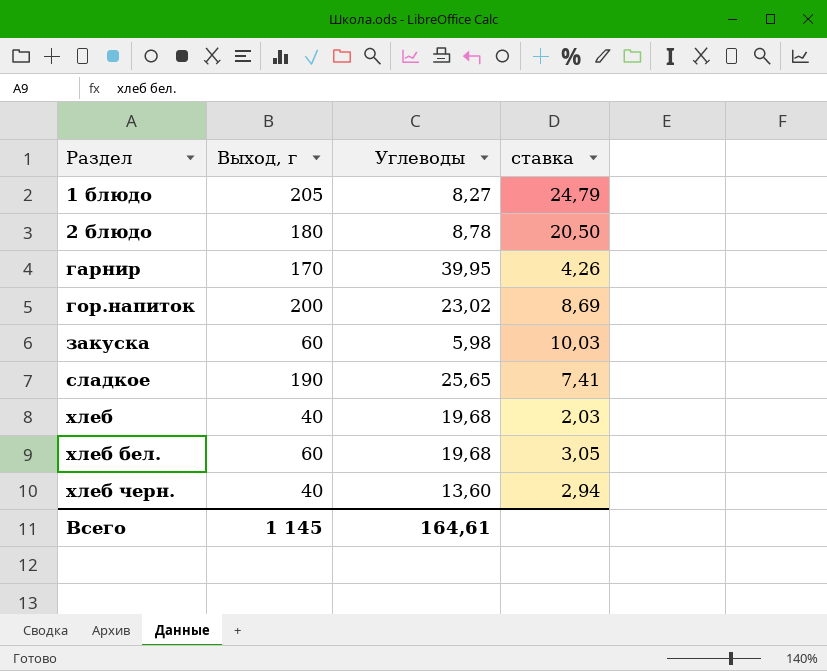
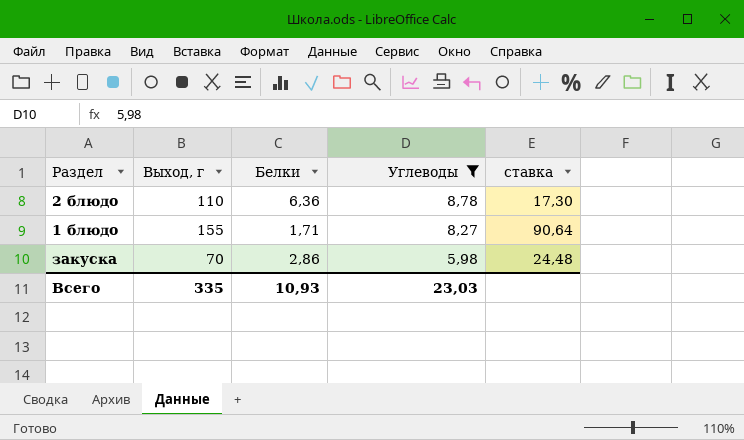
filter: none -> Углеводы <= 8,78
row order: Раздел ascending -> Углеводы descending
column Белки | position: none -> 3
column ставка | formula: [Выход, г] / [Углеводы] -> [Выход, г] / [Белки]
2 блюдо | Выход, г: 180 -> 110
1 блюдо | Выход, г: 205 -> 155
закуска | Выход, г: 60 -> 70
Всего | Выход, г: 1 145 -> 335
Всего | Углеводы: 164,61 -> 23,03

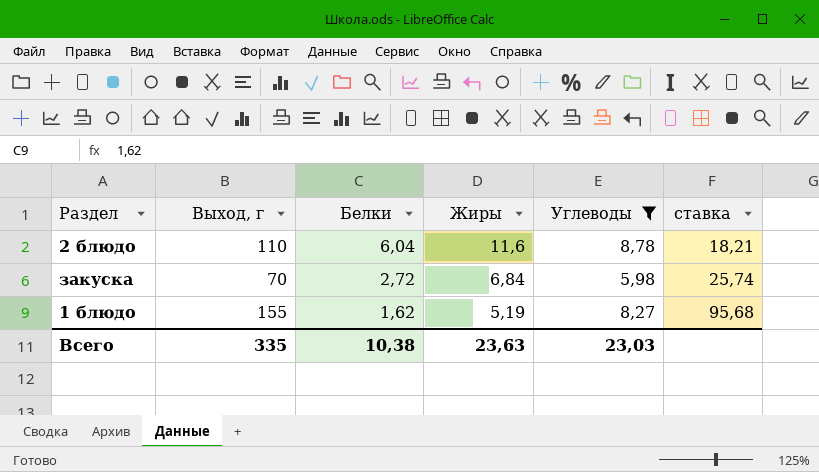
row order: Углеводы descending -> Белки descending
column Жиры | position: none -> 4
2 блюдо | Белки: 6,36 -> 6,04
2 блюдо | ставка: 17,30 -> 18,21
закуска | Белки: 2,86 -> 2,72
закуска | ставка: 24,48 -> 25,74
1 блюдо | Белки: 1,71 -> 1,62
1 блюдо | ставка: 90,64 -> 95,68
Всего | Белки: 10,93 -> 10,38

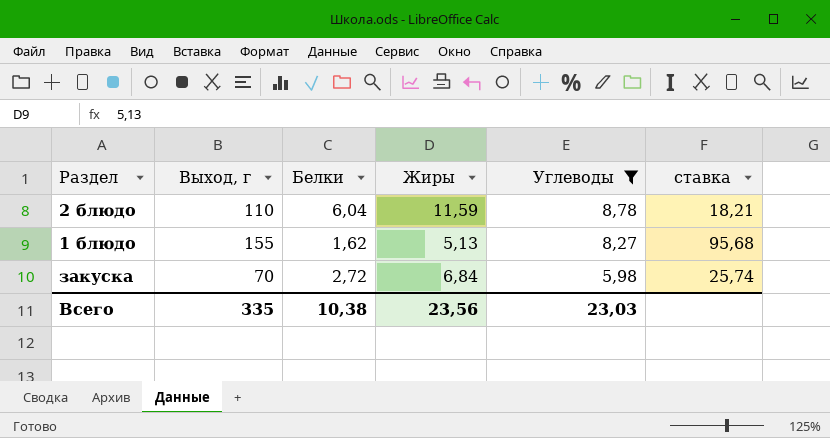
row order: Белки descending -> Углеводы descending
2 блюдо | Жиры: 11,6 -> 11,59
1 блюдо | Жиры: 5,19 -> 5,13
Всего | Жиры: 23,63 -> 23,56

